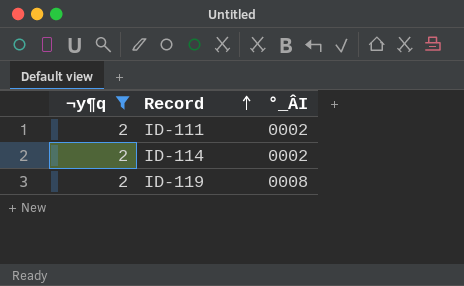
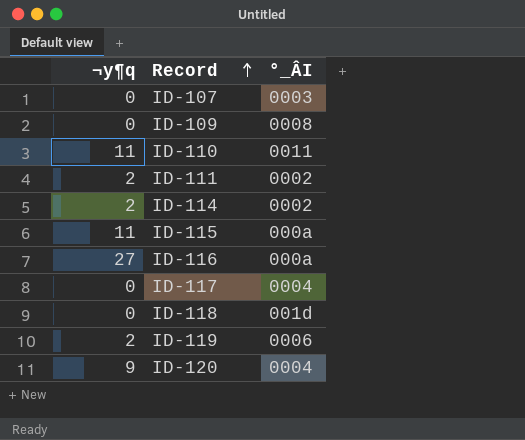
filter: ¬y¶q = 2 -> none
ID-119 | °_ÂI: 0008 -> 0006

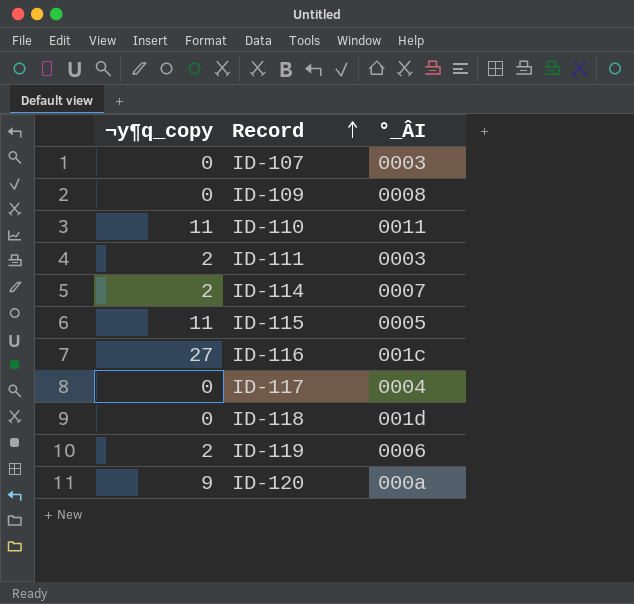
column name: ¬y¶q -> ¬y¶q_copy
ID-111 | °_ÂI: 0002 -> 0003
ID-114 | °_ÂI: 0002 -> 0007
ID-115 | °_ÂI: 000a -> 0005
ID-116 | °_ÂI: 000a -> 001c
ID-120 | °_ÂI: 0004 -> 000a

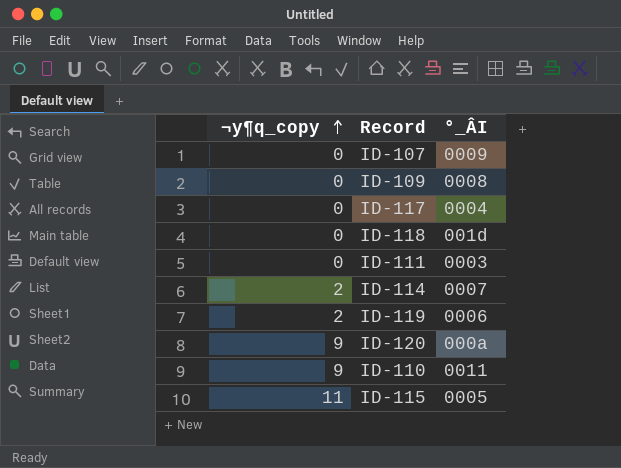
row order: Record ascending -> ¬y¶q_copy ascending
row ID-116: 27 | 001c -> none
ID-107 | °_ÂI: 0003 -> 0009
ID-111 | ¬y¶q_copy: 2 -> 0
ID-110 | ¬y¶q_copy: 11 -> 9

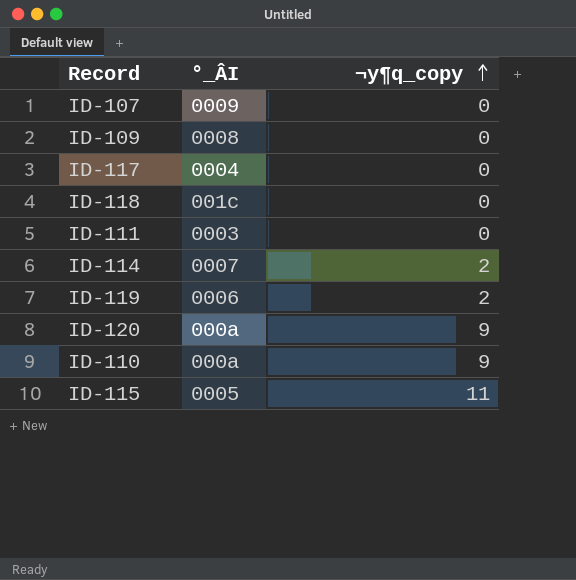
column ¬y¶q_copy | position: 1 -> 3
ID-118 | °_ÂI: 001d -> 001c
ID-110 | °_ÂI: 0011 -> 000a

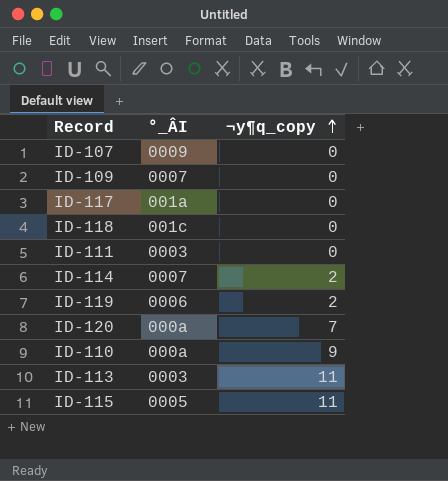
ID-109 | °_ÂI: 0008 -> 0007
ID-117 | °_ÂI: 0004 -> 001a
ID-120 | ¬y¶q_copy: 9 -> 7
row ID-113: none -> 0003 | 11

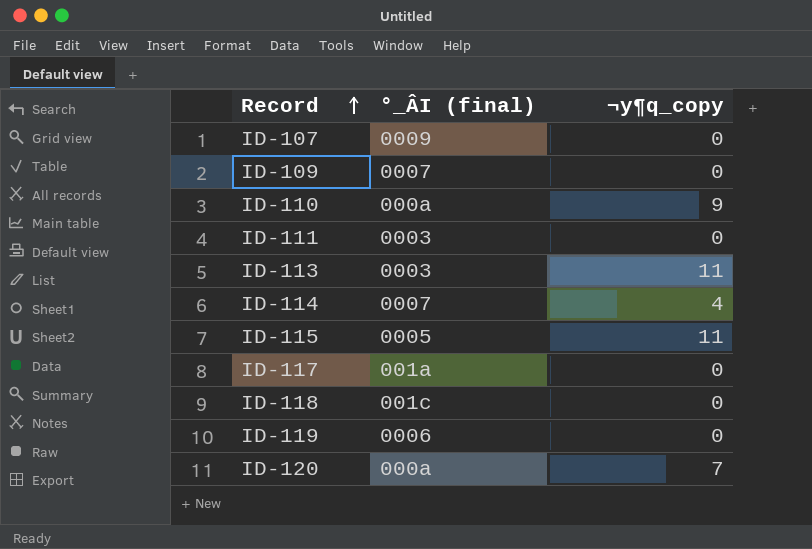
row order: ¬y¶q_copy ascending -> Record ascending
column name: °_ÂI -> °_ÂI (final)
ID-114 | ¬y¶q_copy: 2 -> 4
ID-119 | ¬y¶q_copy: 2 -> 0

